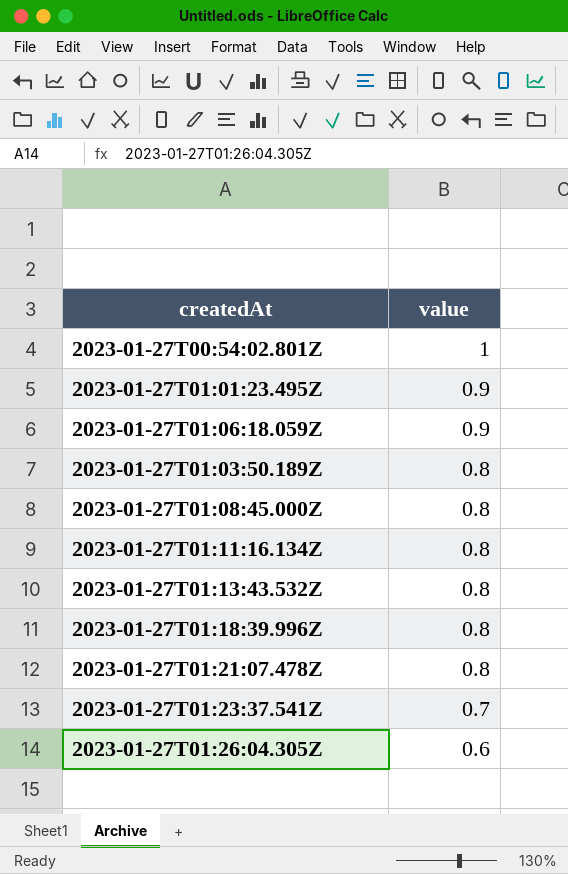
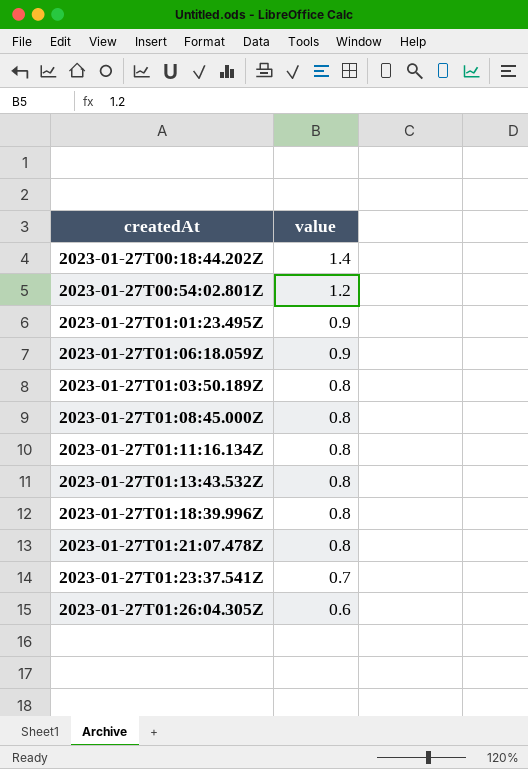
row 2023-01-27T00:18:44.202Z: none -> 1.4
2023-01-27T00:54:02.801Z | value: 1 -> 1.2

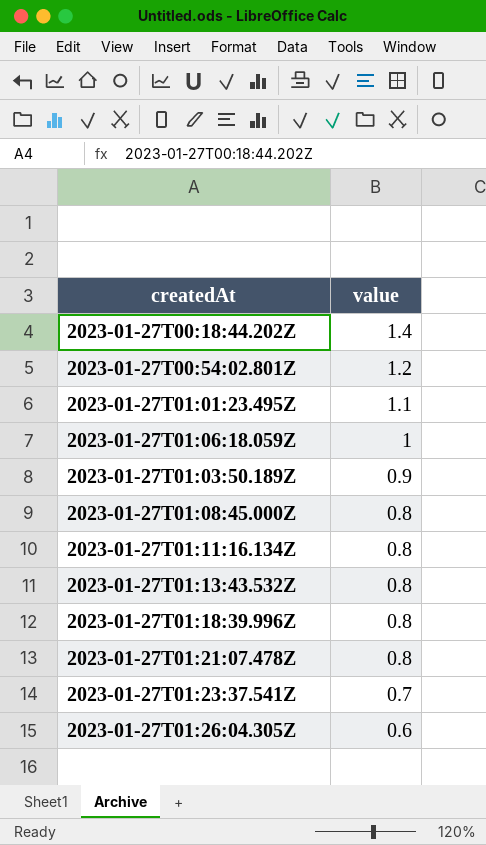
2023-01-27T01:01:23.495Z | value: 0.9 -> 1.1
2023-01-27T01:06:18.059Z | value: 0.9 -> 1
2023-01-27T01:03:50.189Z | value: 0.8 -> 0.9

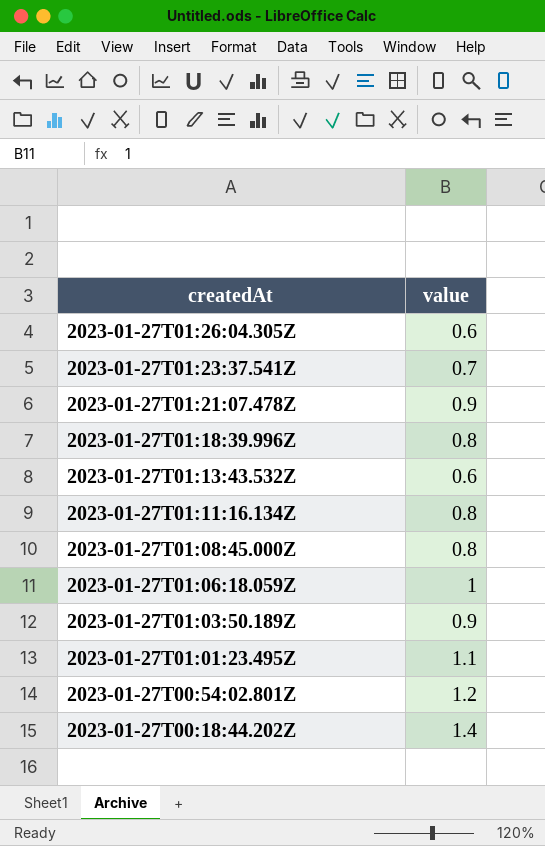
row order: value descending -> createdAt descending
2023-01-27T01:21:07.478Z | value: 0.8 -> 0.9
2023-01-27T01:13:43.532Z | value: 0.8 -> 0.6

